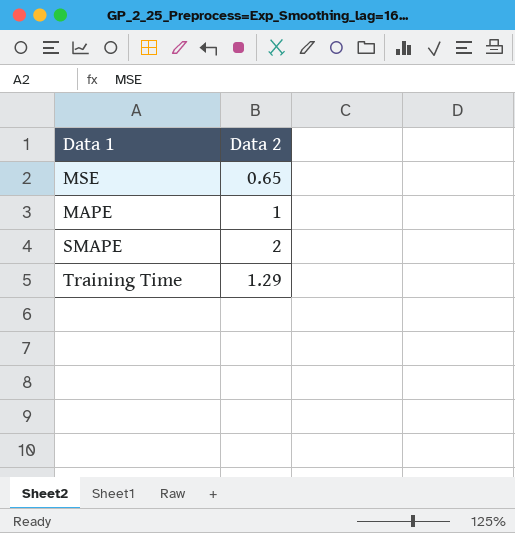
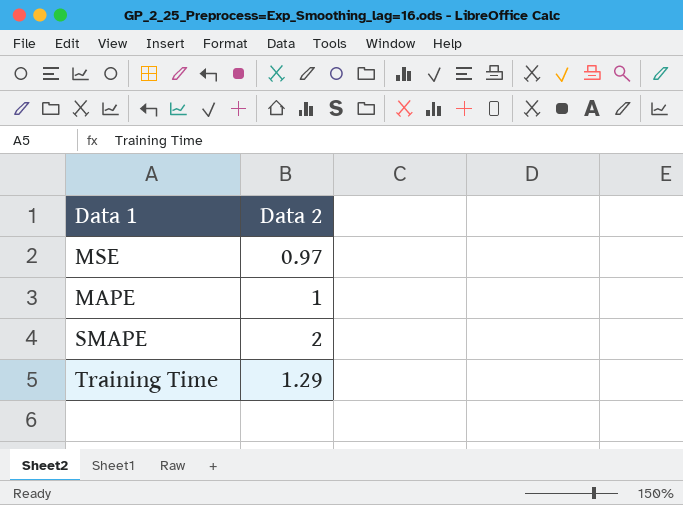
MSE | Data 2: 0.65 -> 0.97

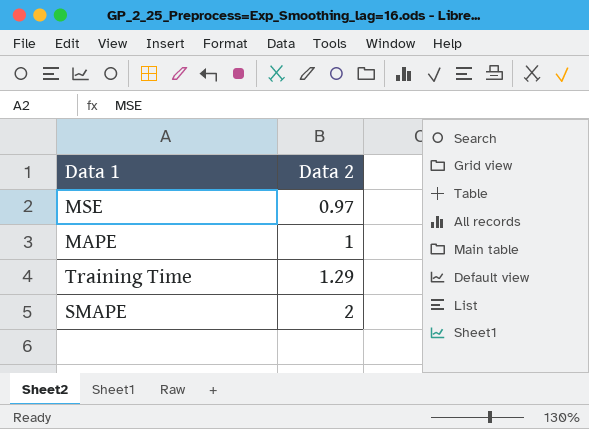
row order: none -> Data 2 ascending

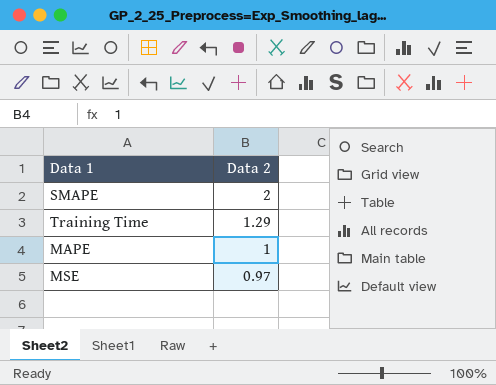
row order: Data 2 ascending -> Data 2 descending

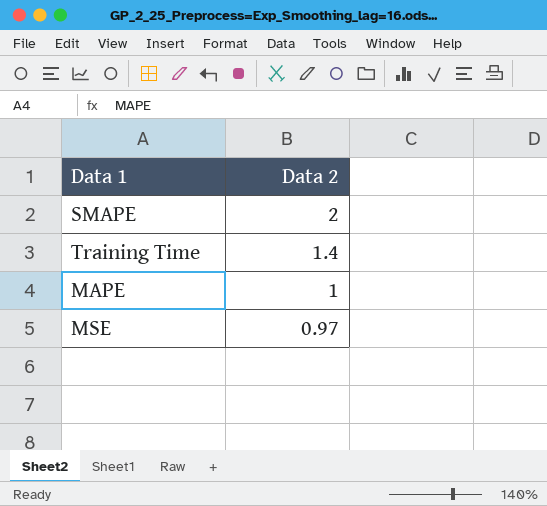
Training Time | Data 2: 1.29 -> 1.4

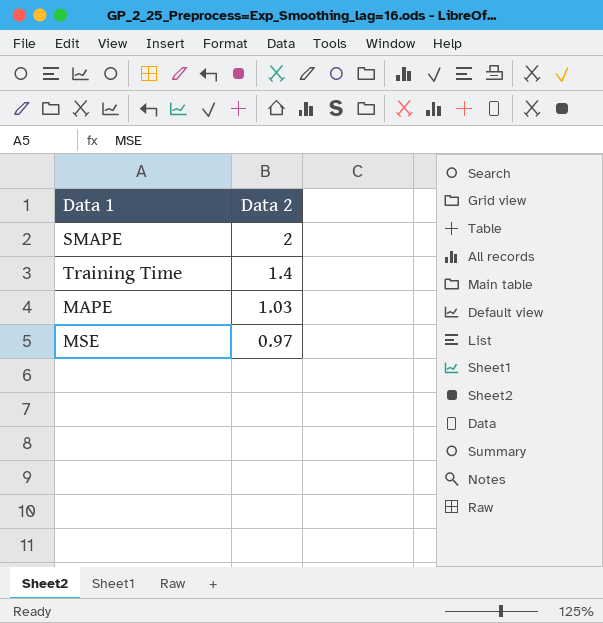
MAPE | Data 2: 1 -> 1.03

